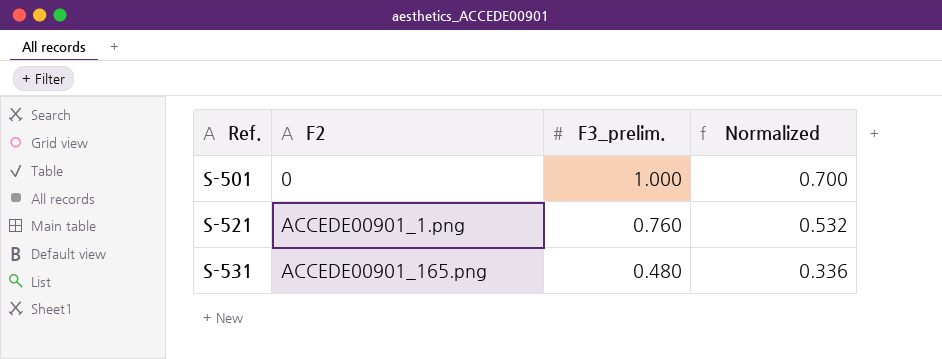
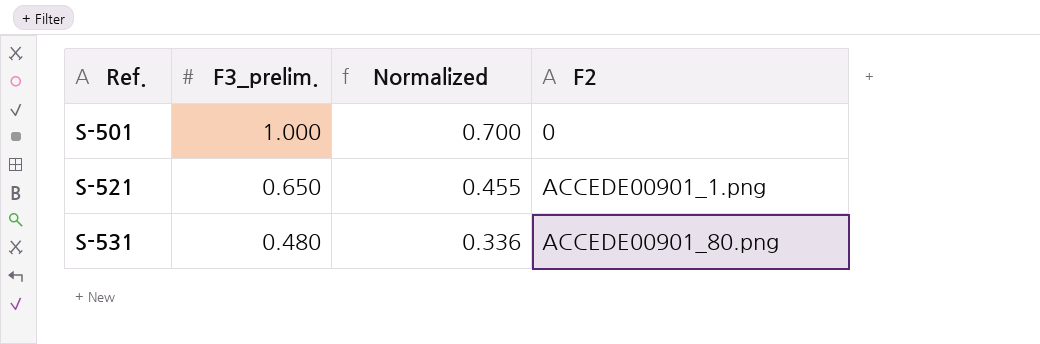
column F2 | position: 2 -> 4
S-521 | F3_prelim.: 0.760 -> 0.650
S-521 | Normalized: 0.532 -> 0.455
S-531 | F2: ACCEDE00901_165.png -> ACCEDE00901_80.png

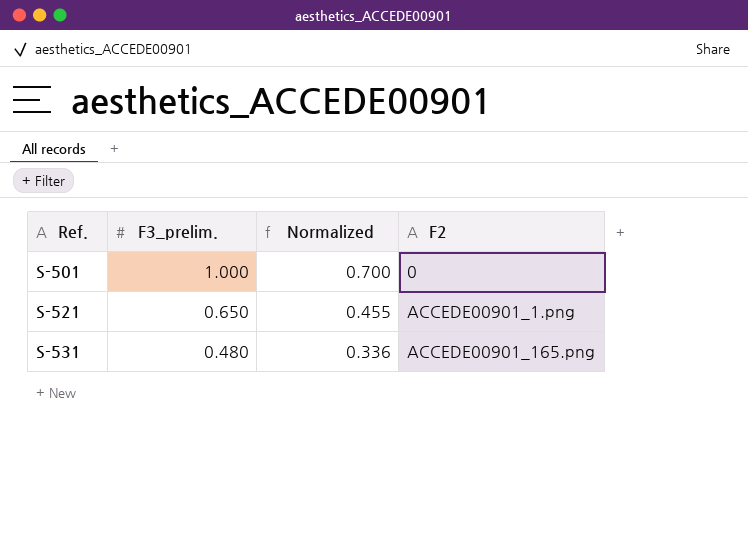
S-531 | F2: ACCEDE00901_80.png -> ACCEDE00901_165.png

